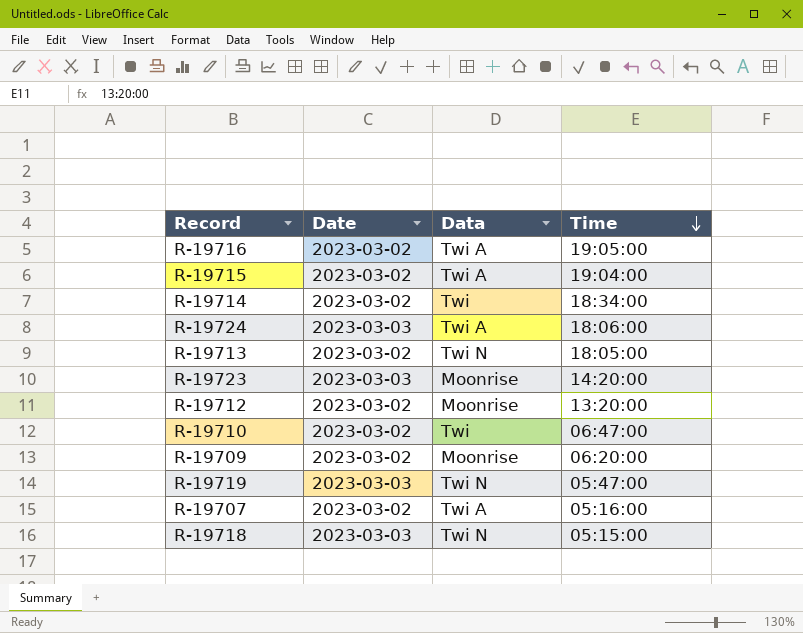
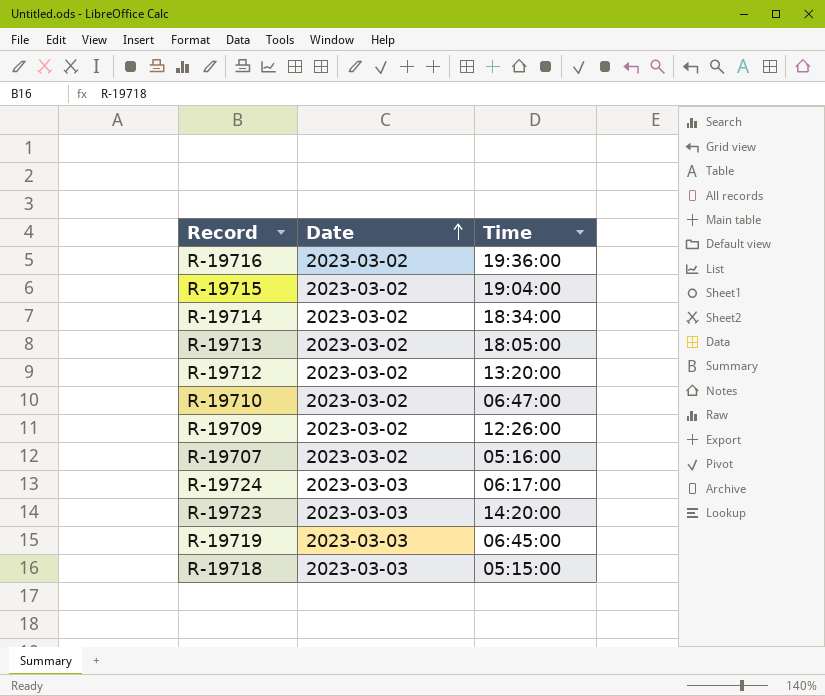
row order: Time descending -> Date ascending
column Data | position: 3 -> none
R-19716 | Time: 19:05:00 -> 19:36:00
R-19709 | Time: 06:20:00 -> 12:26:00
R-19724 | Time: 18:06:00 -> 06:17:00
R-19719 | Time: 05:47:00 -> 06:45:00

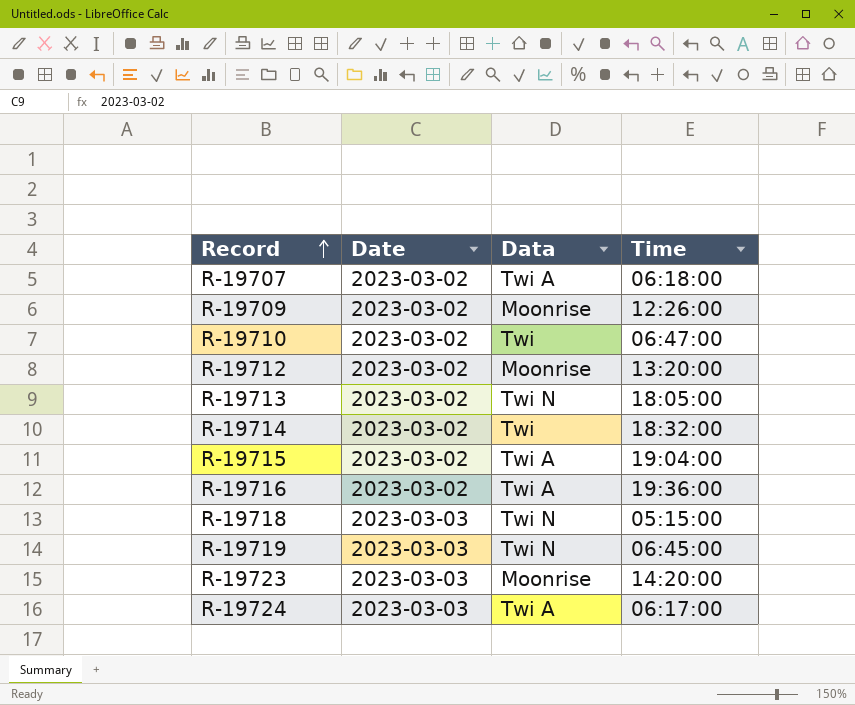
row order: Date ascending -> Record ascending
column Data | position: none -> 3
R-19707 | Time: 05:16:00 -> 06:18:00
R-19714 | Time: 18:34:00 -> 18:32:00

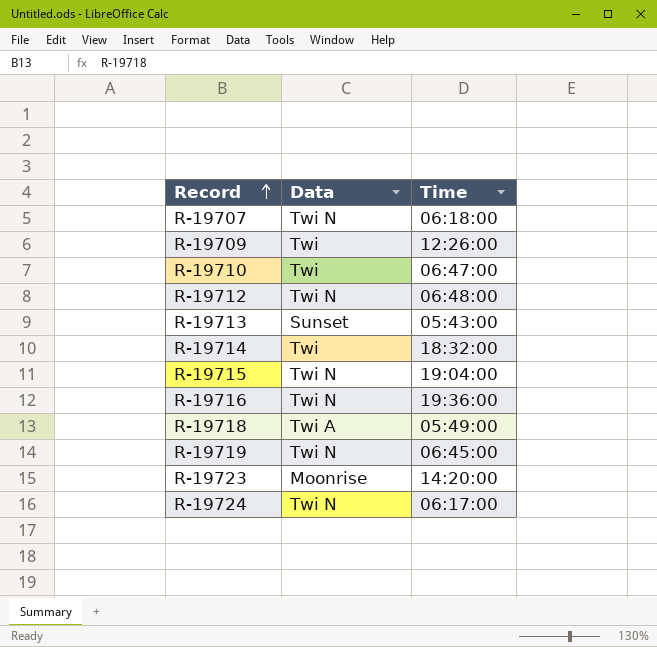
column Date | position: 2 -> none
R-19707 | Data: Twi A -> Twi N
R-19709 | Data: Moonrise -> Twi
R-19712 | Data: Moonrise -> Twi N
R-19712 | Time: 13:20:00 -> 06:48:00
R-19713 | Data: Twi N -> Sunset
R-19713 | Time: 18:05:00 -> 05:43:00
R-19715 | Data: Twi A -> Twi N
R-19716 | Data: Twi A -> Twi N
R-19718 | Data: Twi N -> Twi A
R-19718 | Time: 05:15:00 -> 05:49:00
R-19724 | Data: Twi A -> Twi N

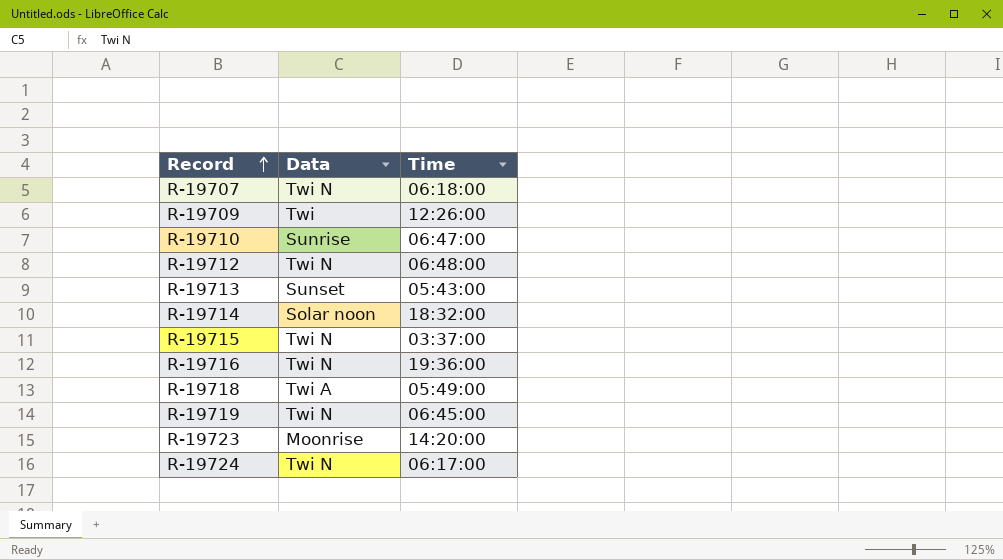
R-19710 | Data: Twi -> Sunrise
R-19714 | Data: Twi -> Solar noon
R-19715 | Time: 19:04:00 -> 03:37:00

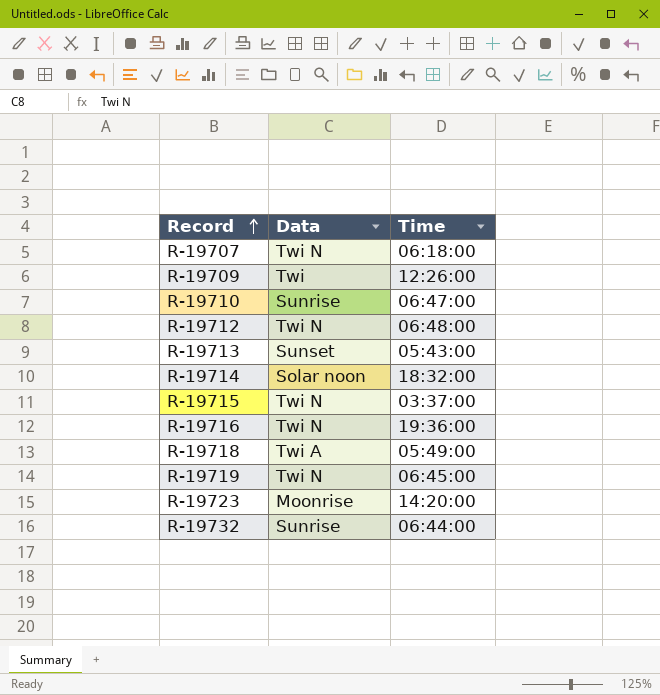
row R-19724: Twi N | 06:17:00 -> none
row R-19732: none -> Sunrise | 06:44:00

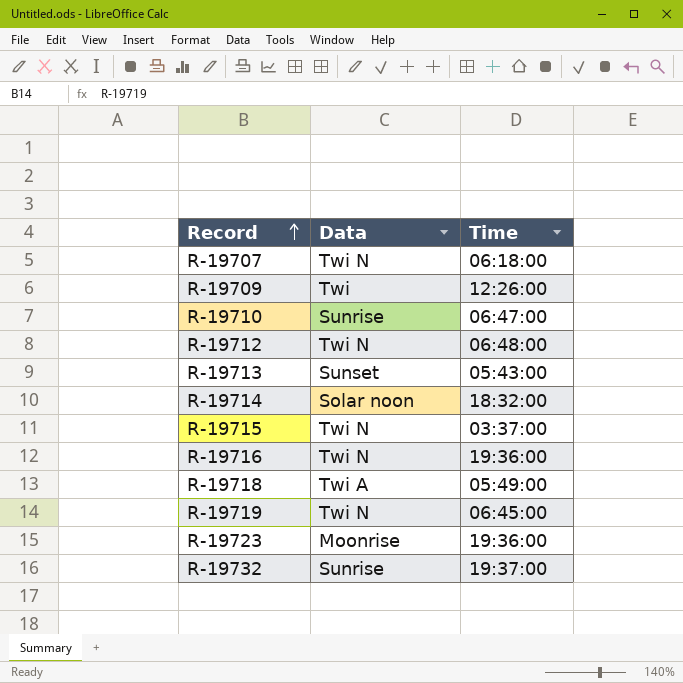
R-19723 | Time: 14:20:00 -> 19:36:00
R-19732 | Time: 06:44:00 -> 19:37:00

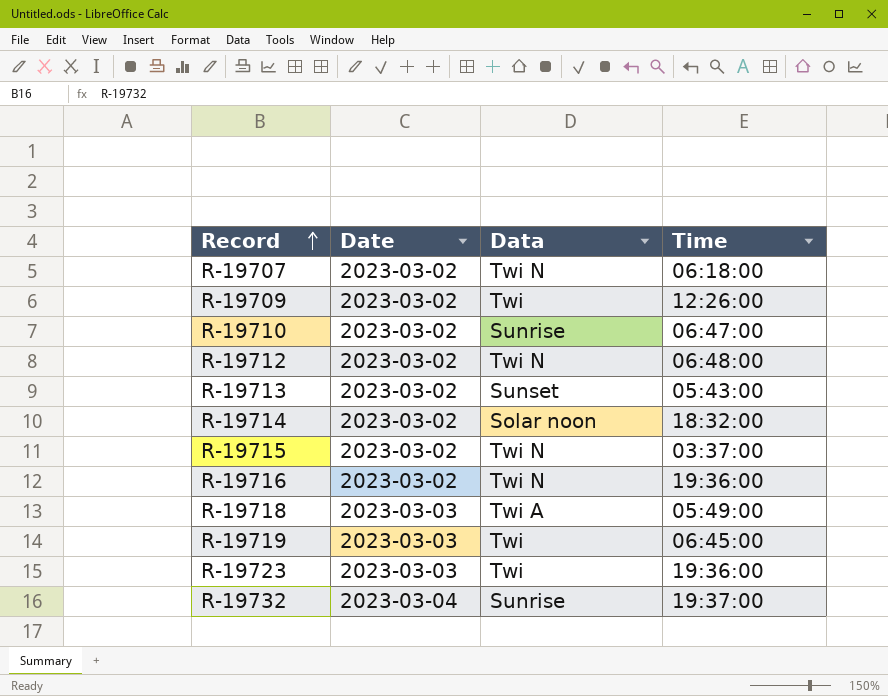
column Date | position: none -> 2
R-19719 | Data: Twi N -> Twi
R-19723 | Data: Moonrise -> Twi

